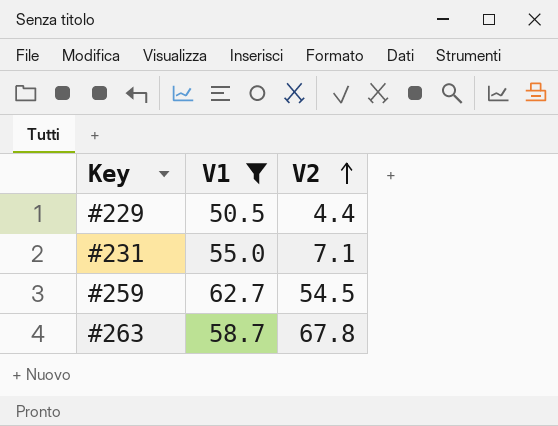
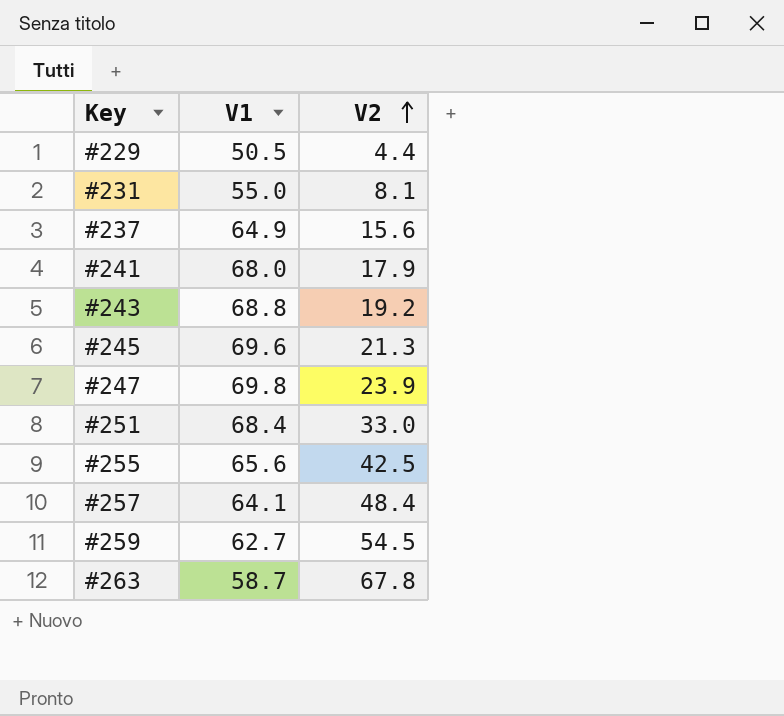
filter: V1 <= 62.7 -> none
#231 | V2: 7.1 -> 8.1

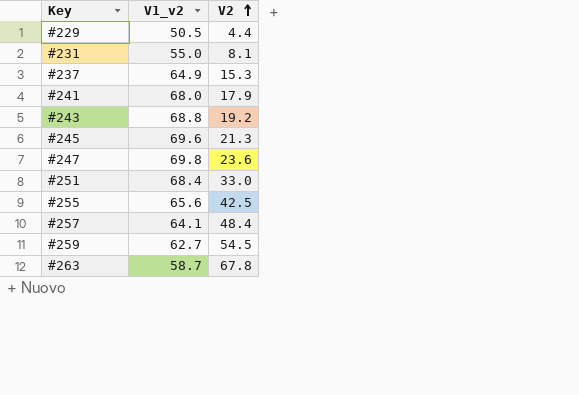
column name: V1 -> V1_v2
#237 | V2: 15.6 -> 15.3
#247 | V2: 23.9 -> 23.6

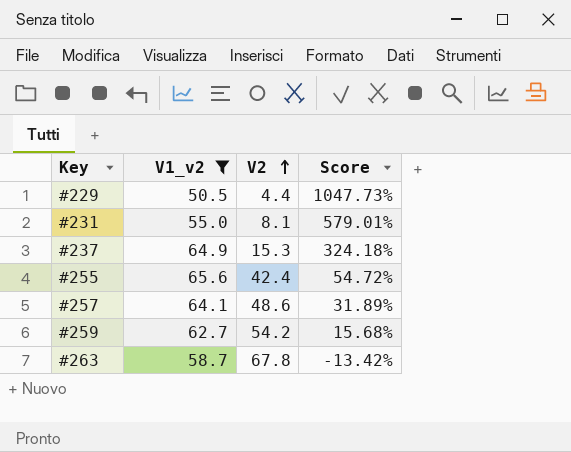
filter: none -> V1_v2 <= 65.6
column Score | formula: none -> ([V1_v2] - [V2]) / [V2]
#255 | V2: 42.5 -> 42.4
#257 | V2: 48.4 -> 48.6
#259 | V2: 54.5 -> 54.2

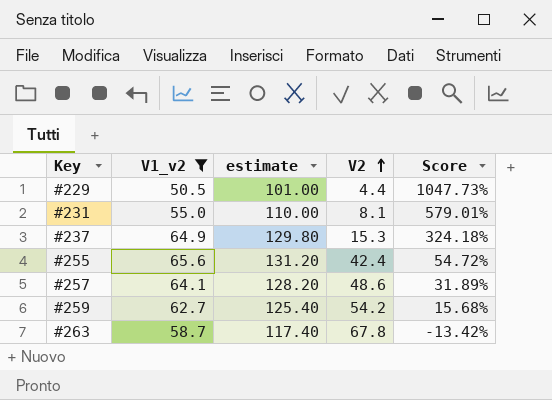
column estimate | formula: none -> [V1_v2] * 2

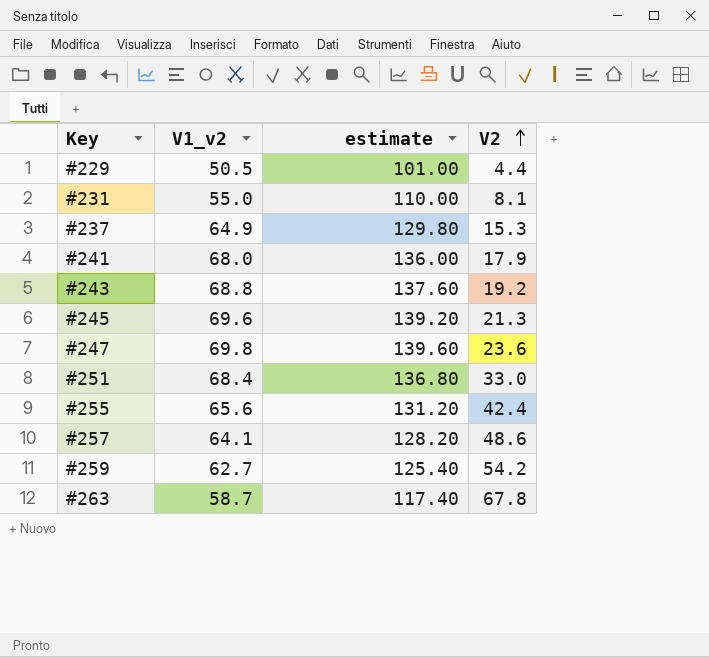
filter: V1_v2 <= 65.6 -> none
column Score | formula: ([V1_v2] - [V2]) / [V2] -> none

